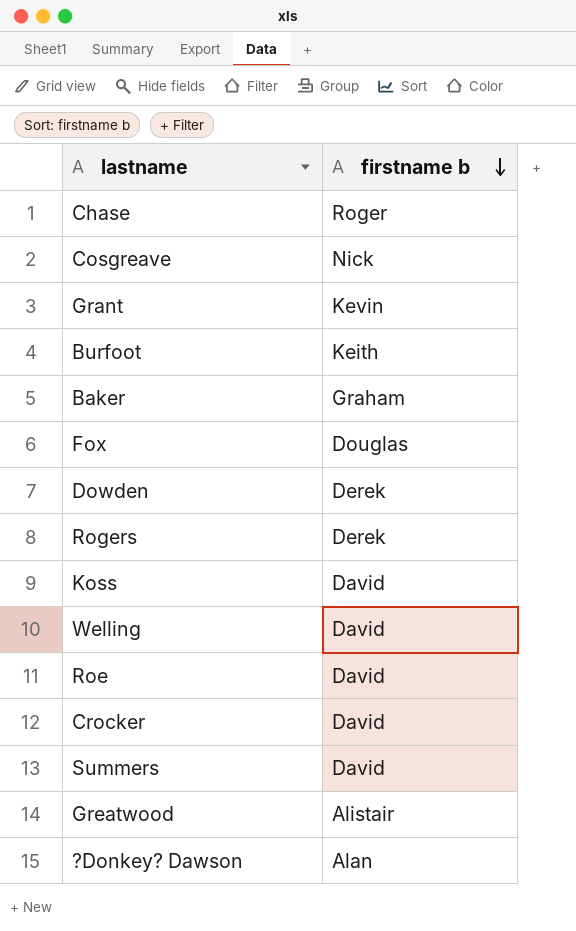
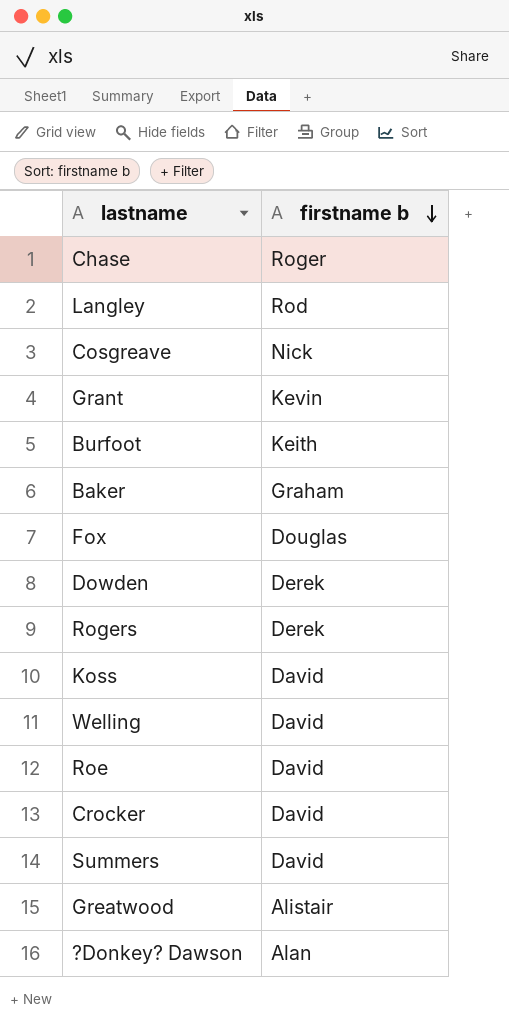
row Langley: none -> Rod

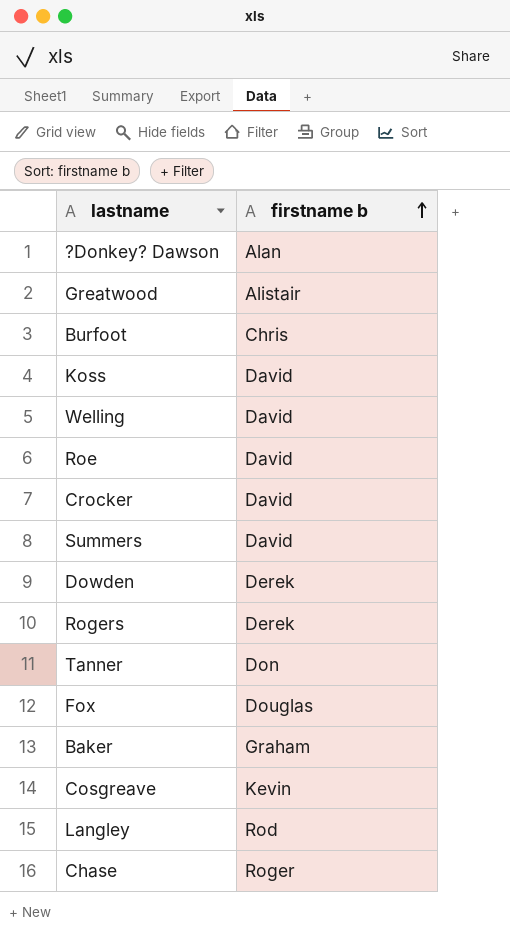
row order: firstname b descending -> firstname b ascending
row Grant: Kevin -> none
Burfoot | firstname b: Keith -> Chris
row Tanner: none -> Don
Cosgreave | firstname b: Nick -> Kevin

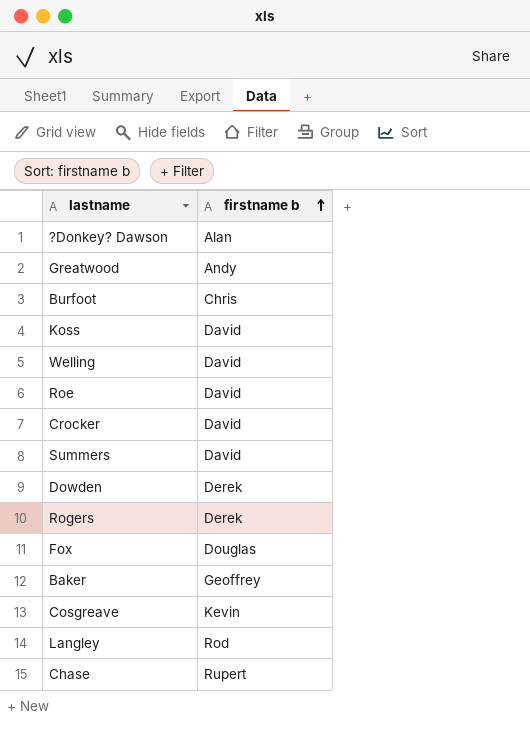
row Tanner: Don -> none
Greatwood | firstname b: Alistair -> Andy
Baker | firstname b: Graham -> Geoffrey
Chase | firstname b: Roger -> Rupert

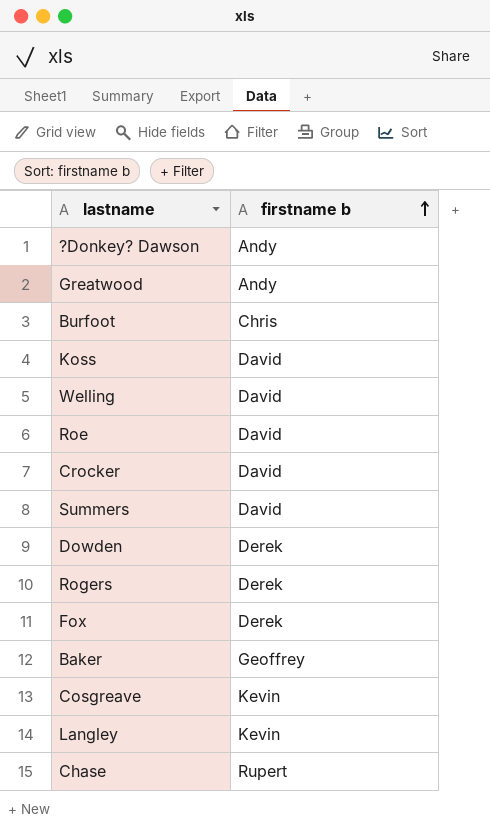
?Donkey? Dawson | firstname b: Alan -> Andy
Fox | firstname b: Douglas -> Derek
Langley | firstname b: Rod -> Kevin

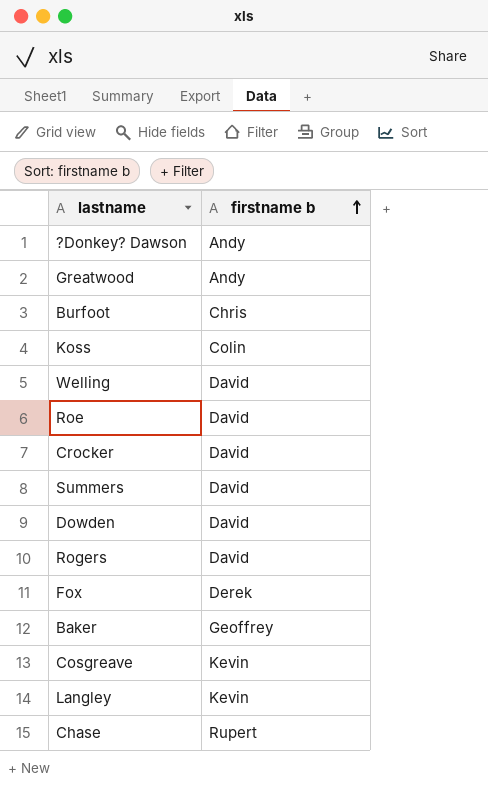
Koss | firstname b: David -> Colin
Dowden | firstname b: Derek -> David
Rogers | firstname b: Derek -> David

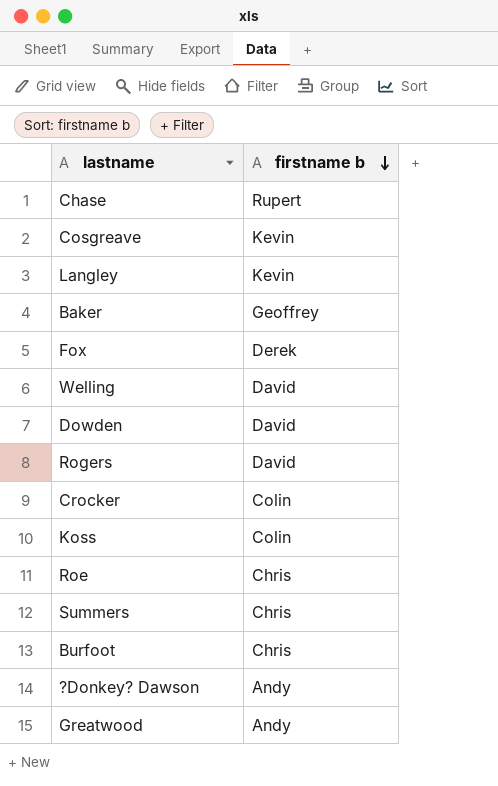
row order: firstname b ascending -> firstname b descending
Crocker | firstname b: David -> Colin
Roe | firstname b: David -> Chris
Summers | firstname b: David -> Chris

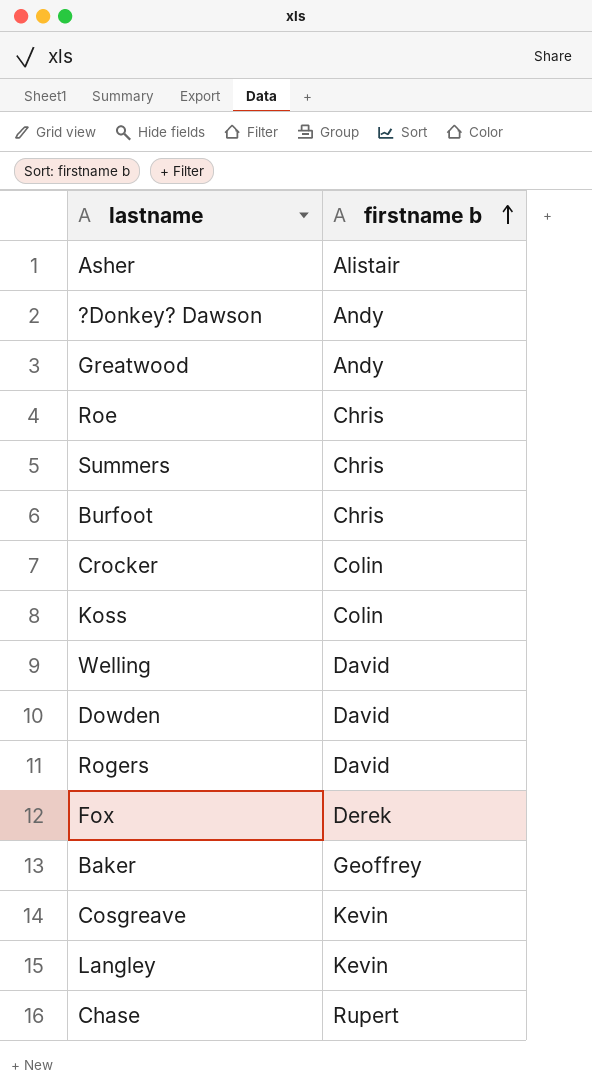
row order: firstname b descending -> firstname b ascending
row Asher: none -> Alistair

